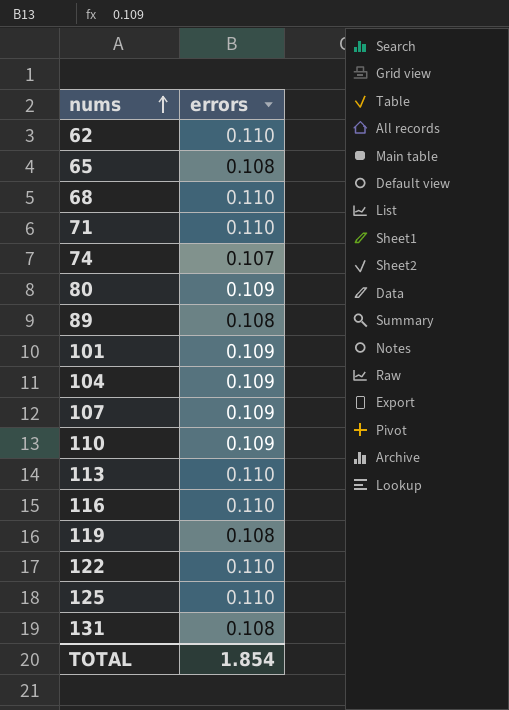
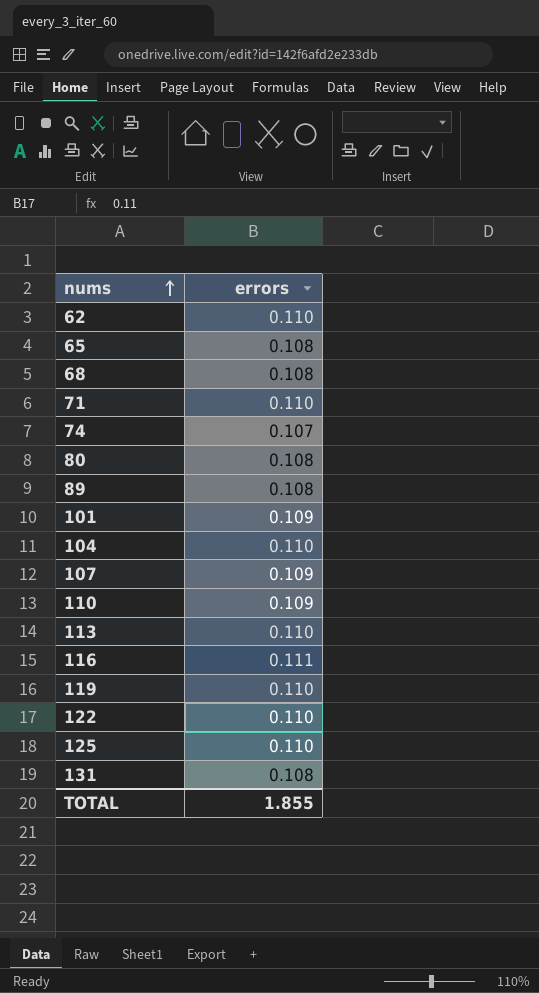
68 | errors: 0.110 -> 0.108
80 | errors: 0.109 -> 0.108
104 | errors: 0.109 -> 0.110
116 | errors: 0.110 -> 0.111
119 | errors: 0.108 -> 0.110
TOTAL | errors: 1.854 -> 1.855

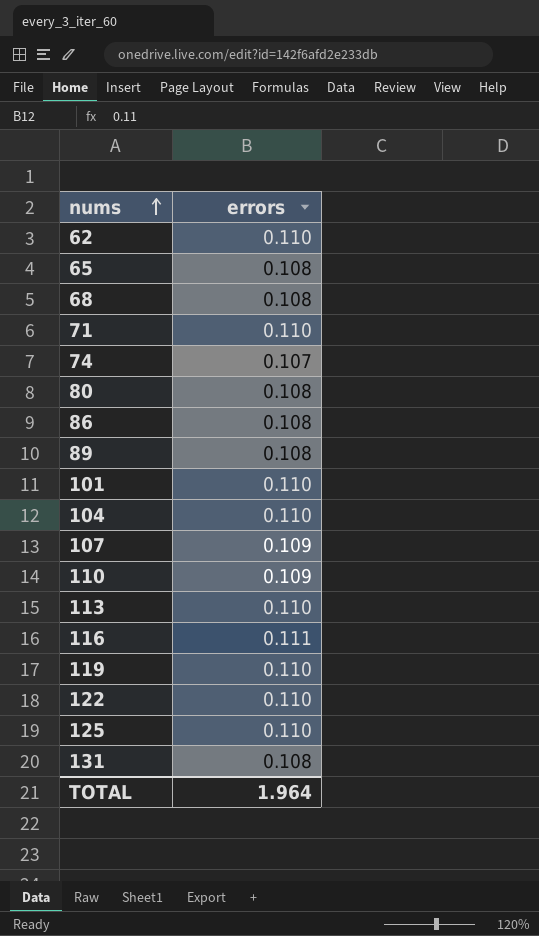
row 86: none -> 0.108
101 | errors: 0.109 -> 0.110
TOTAL | errors: 1.855 -> 1.964

